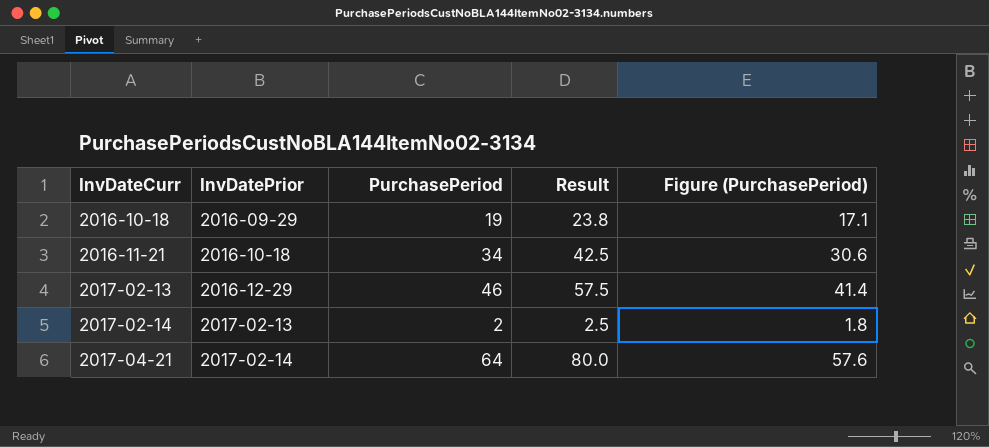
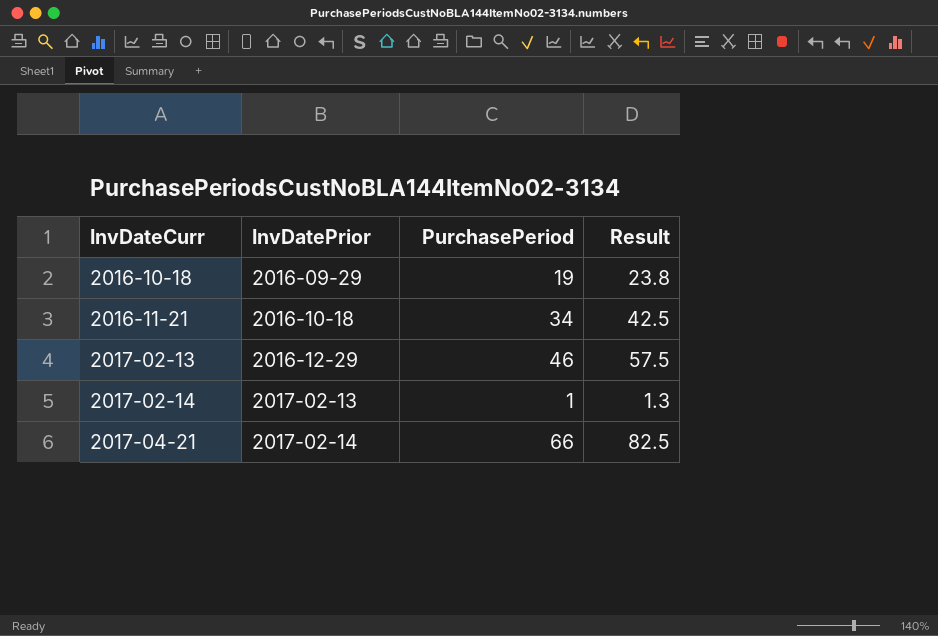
column Figure (PurchasePeriod) | formula: [PurchasePeriod] * 0.9 -> none
2017-02-14 | PurchasePeriod: 2 -> 1
2017-02-14 | Result: 2.5 -> 1.3
2017-04-21 | PurchasePeriod: 64 -> 66
2017-04-21 | Result: 80.0 -> 82.5

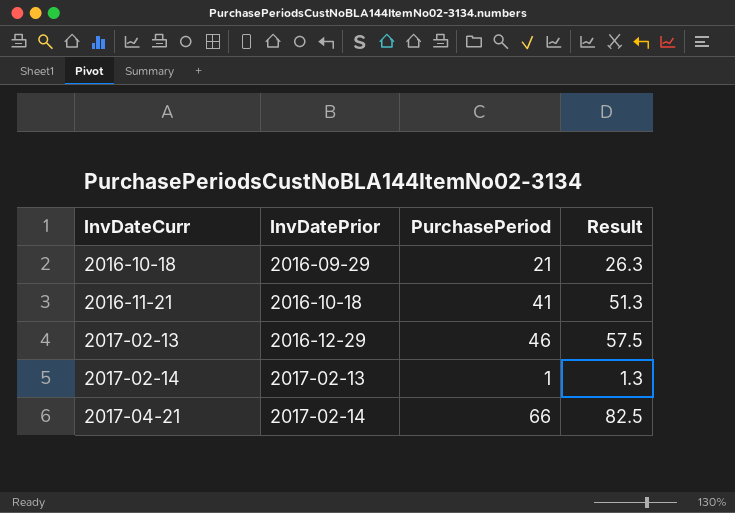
2016-10-18 | PurchasePeriod: 19 -> 21
2016-10-18 | Result: 23.8 -> 26.3
2016-11-21 | PurchasePeriod: 34 -> 41
2016-11-21 | Result: 42.5 -> 51.3

